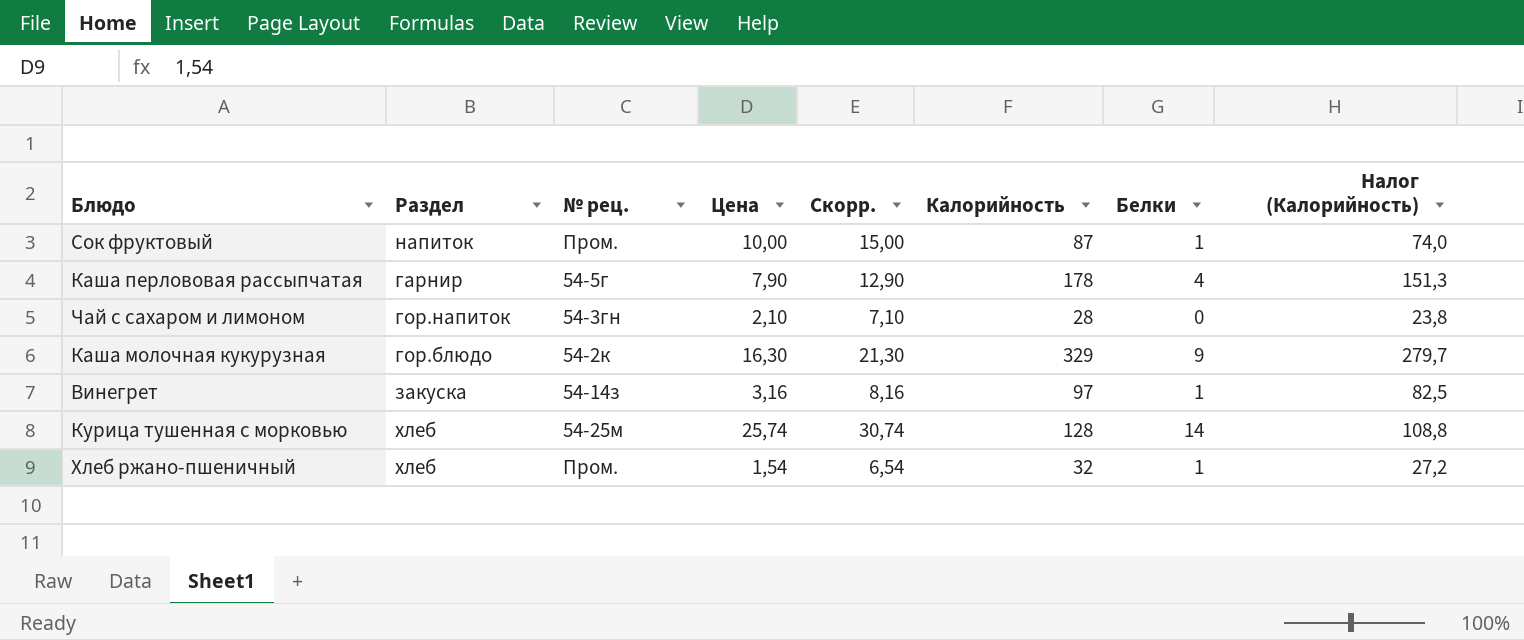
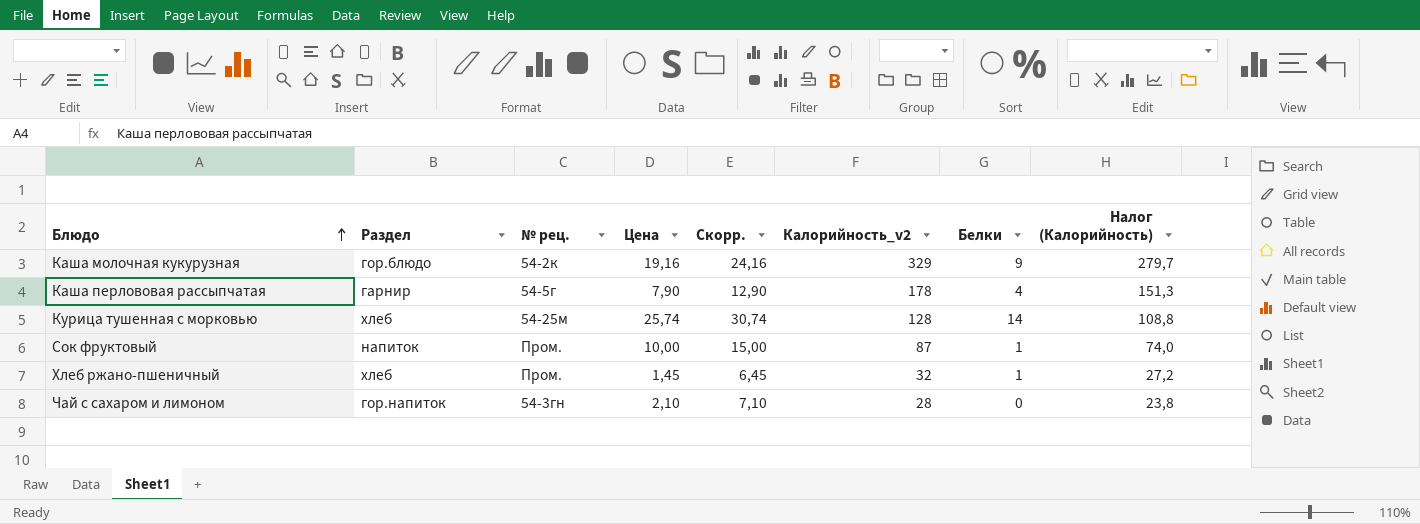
row order: none -> Блюдо ascending
column name: Калорийность -> Калорийность_v2
row Винегрет: закуска | 54-14з | 3,16 | 8,16 | 97 | 1 | 82,5 -> none
Каша молочная кукурузная | Цена: 16,30 -> 19,16
Каша молочная кукурузная | Скорр.: 21,30 -> 24,16
Хлеб ржано-пшеничный | Цена: 1,54 -> 1,45
Хлеб ржано-пшеничный | Скорр.: 6,54 -> 6,45

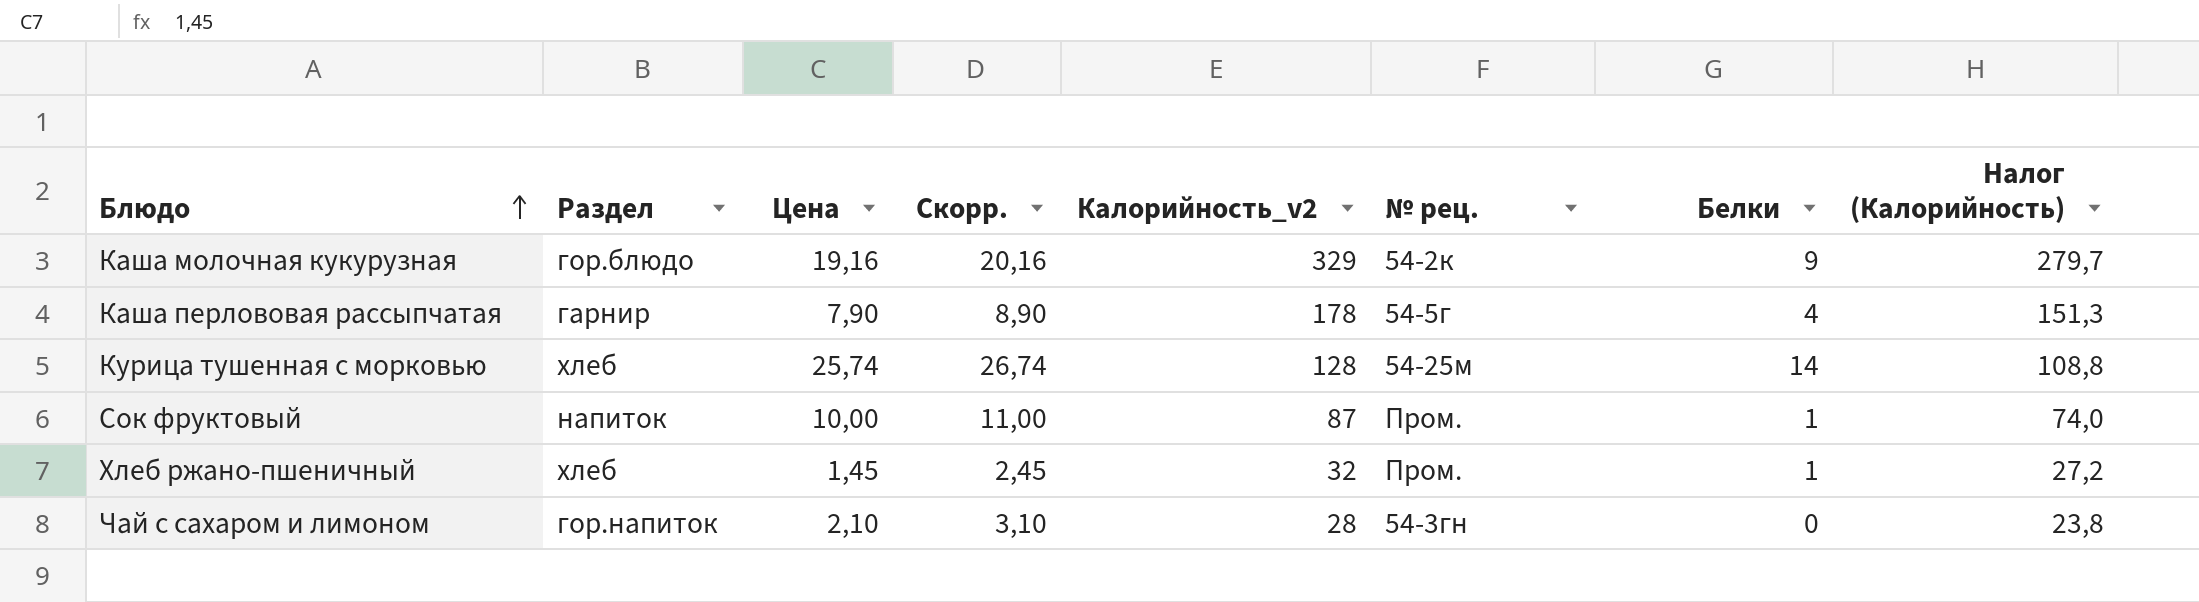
column Скорр. | formula: [Цена] + 5 -> [Цена] + 1
column № рец. | position: 3 -> 6

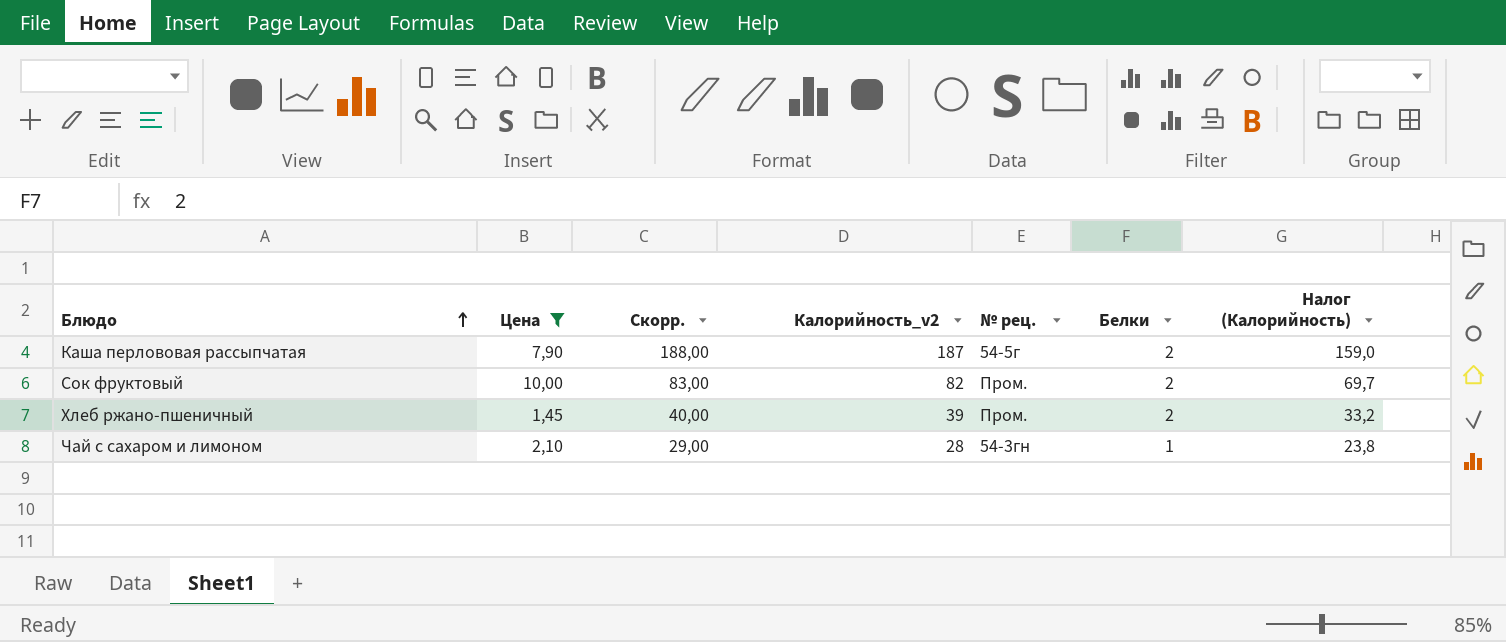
filter: none -> Цена <= 10,00
column Раздел | position: 2 -> none
column Скорр. | formula: [Цена] + 1 -> [Калорийность_v2] + 1
Каша перлововая рассыпчатая | Калорийность_v2: 178 -> 187
Каша перлововая рассыпчатая | Белки: 4 -> 2
Каша перлововая рассыпчатая | Налог (Калорийность): 151,3 -> 159,0
Сок фруктовый | Калорийность_v2: 87 -> 82
Сок фруктовый | Белки: 1 -> 2
Сок фруктовый | Налог (Калорийность): 74,0 -> 69,7
Хлеб ржано-пшеничный | Калорийность_v2: 32 -> 39
Хлеб ржано-пшеничный | Белки: 1 -> 2
Хлеб ржано-пшеничный | Налог (Калорийность): 27,2 -> 33,2
Чай с сахаром и лимоном | Белки: 0 -> 1

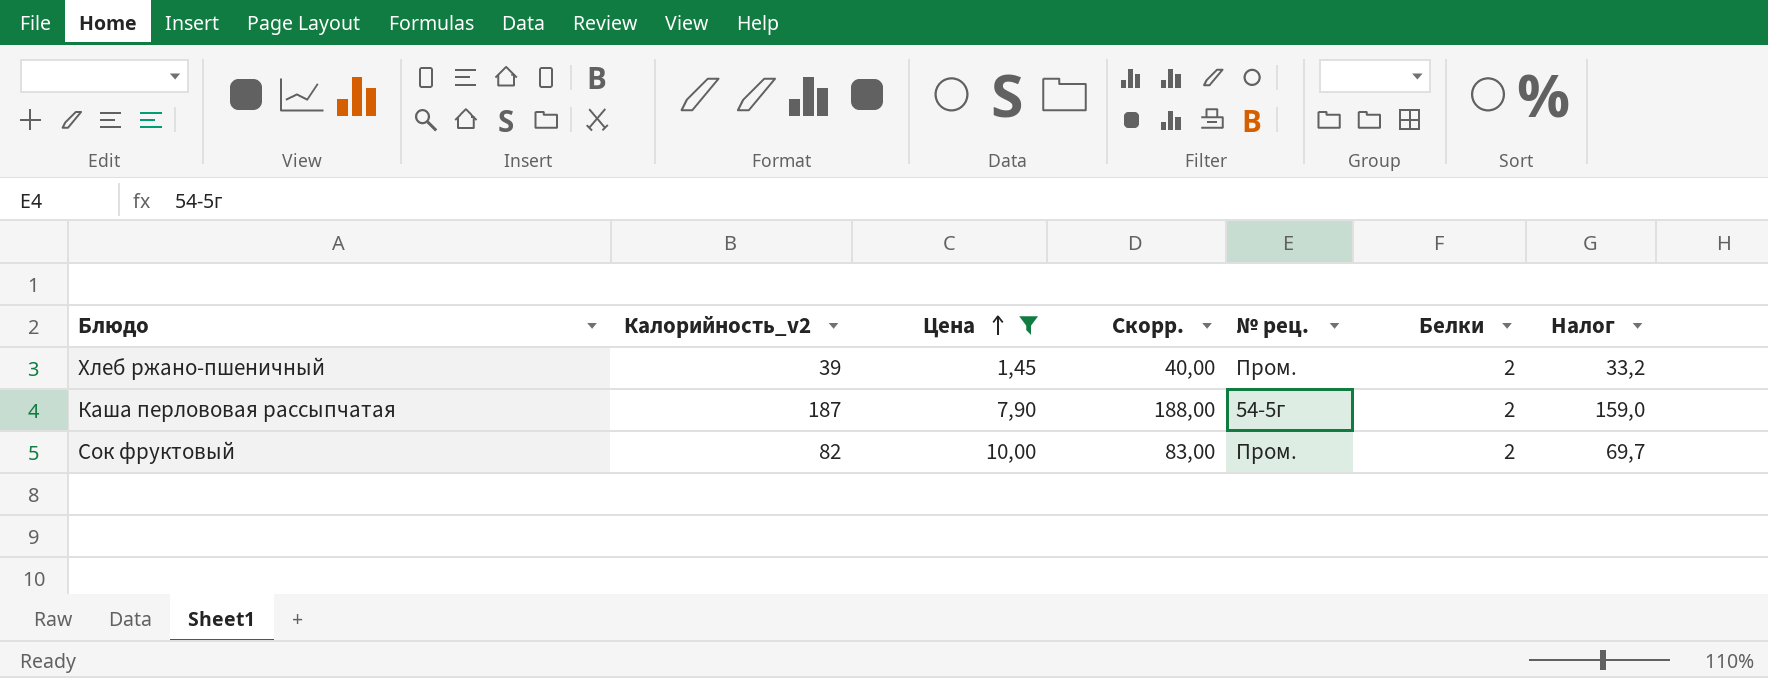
row order: Блюдо ascending -> Цена ascending
column Калорийность_v2 | position: 4 -> 2
column name: Налог (Калорийность) -> Налог
row Чай с сахаром и лимоном: 2,10 | 29,00 | 28 | 54-3гн | 1 | 23,8 -> none

